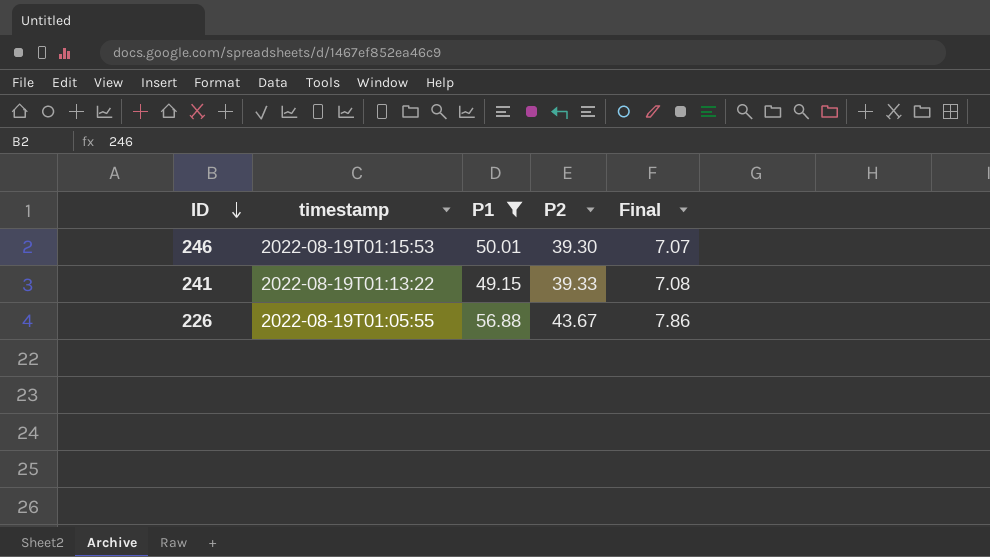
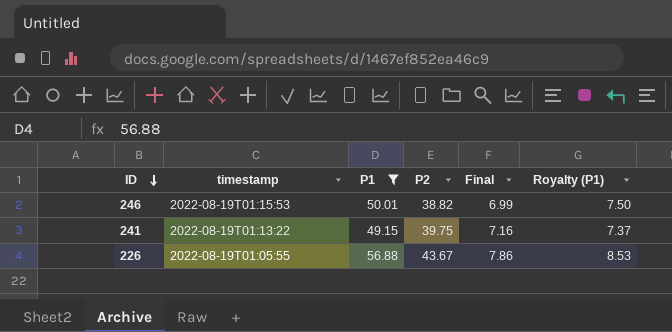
column Royalty (P1) | formula: none -> [P1] * 0.15
246 | P2: 39.30 -> 38.82
246 | Final: 7.07 -> 6.99
241 | P2: 39.33 -> 39.75
241 | Final: 7.08 -> 7.16

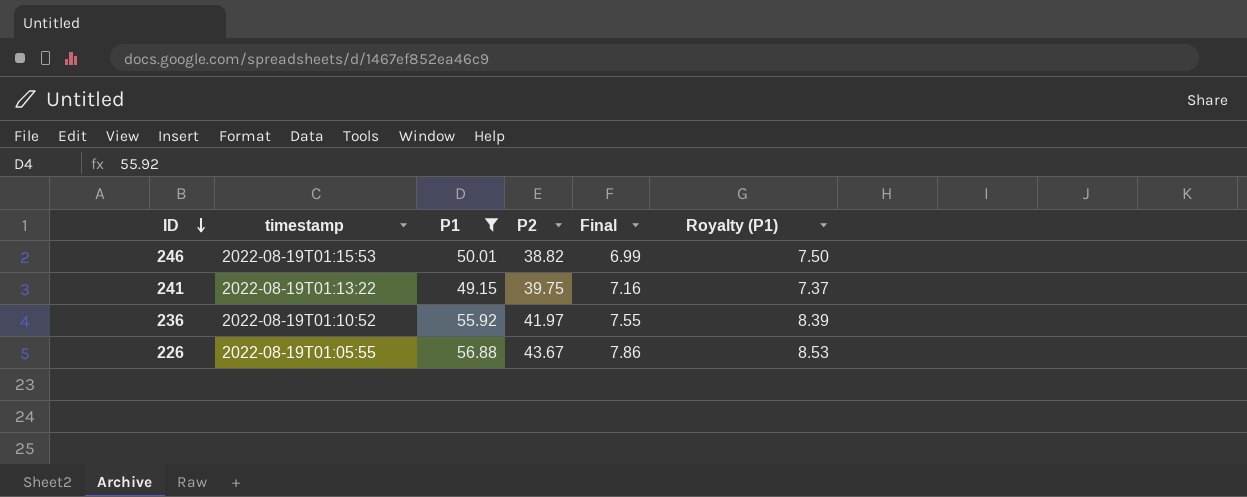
row 236: none -> 2022-08-19T01:10:52 | 55.92 | 41.97 | 7.55 | 8.39

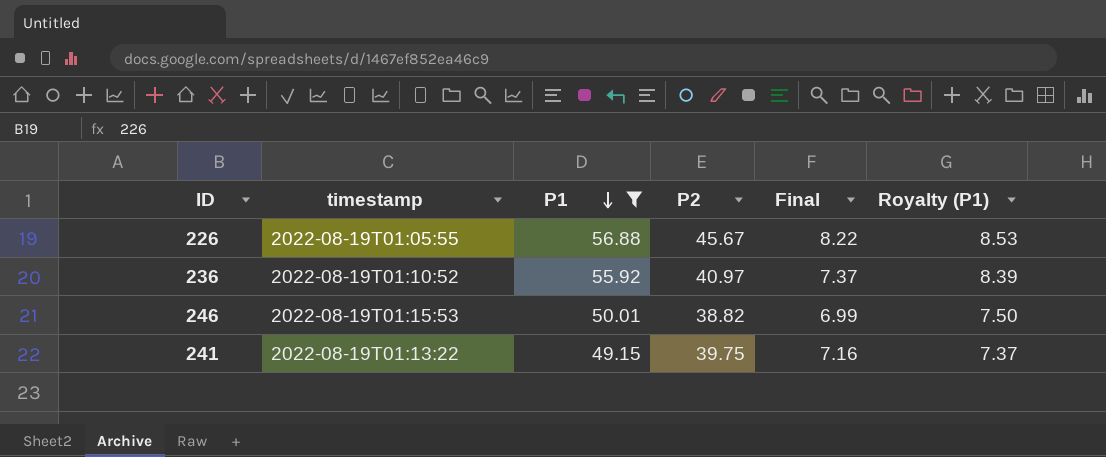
row order: ID descending -> P1 descending
226 | P2: 43.67 -> 45.67
226 | Final: 7.86 -> 8.22
236 | P2: 41.97 -> 40.97
236 | Final: 7.55 -> 7.37

